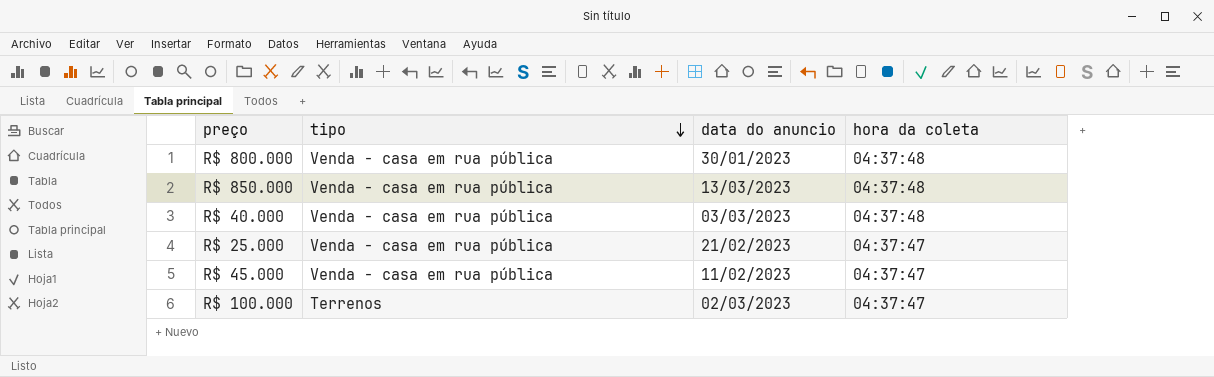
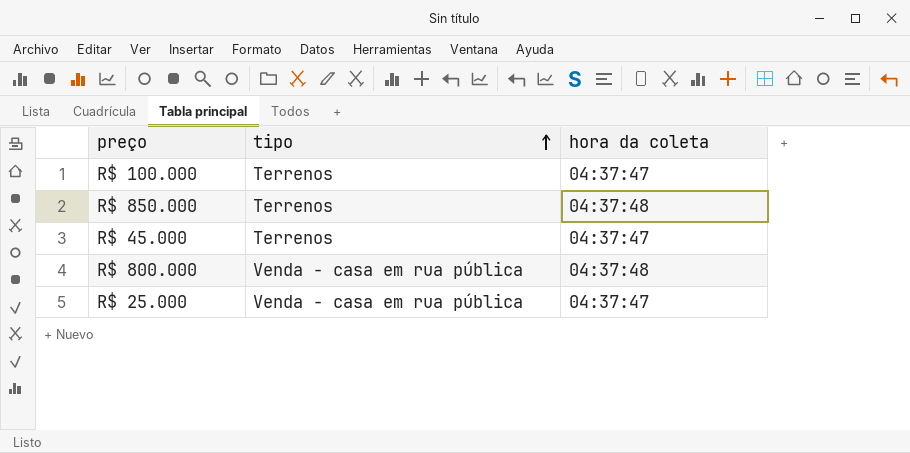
row order: tipo descending -> tipo ascending
column data do anuncio | position: 3 -> none
row R$ 40.000: Venda - casa em rua pública | 03/03/2023 | 04:37:48 -> none
R$ 850.000 | tipo: Venda - casa em rua pública -> Terrenos
R$ 45.000 | tipo: Venda - casa em rua pública -> Terrenos

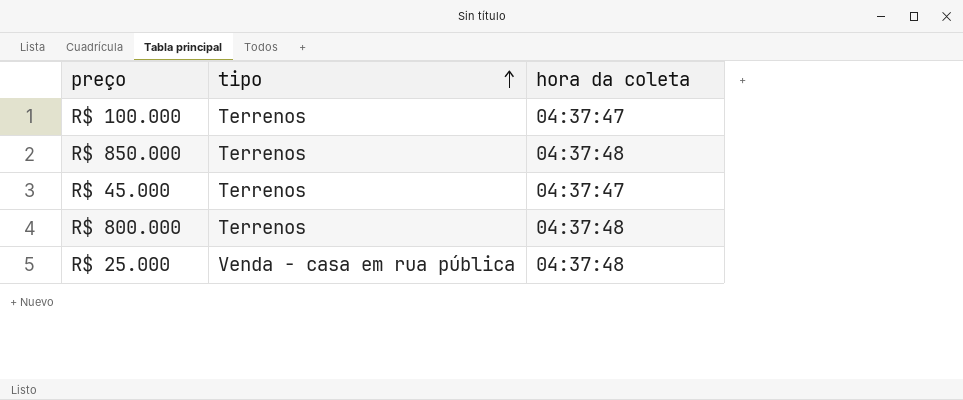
R$ 800.000 | tipo: Venda - casa em rua pública -> Terrenos
R$ 25.000 | hora da coleta: 04:37:47 -> 04:37:48

